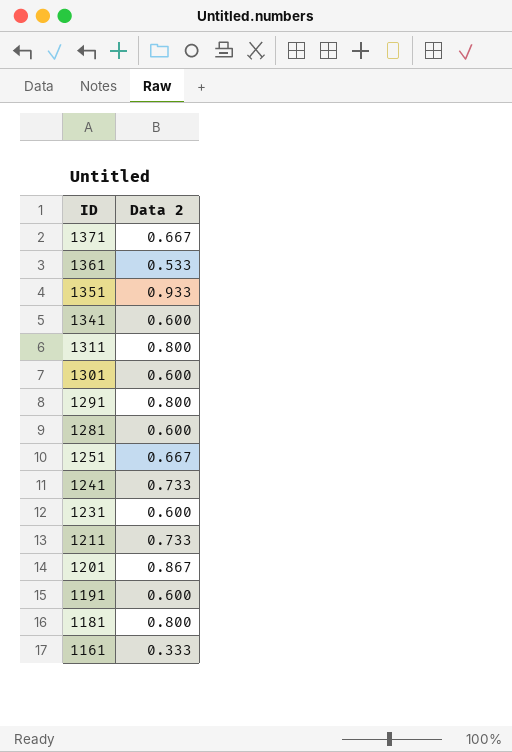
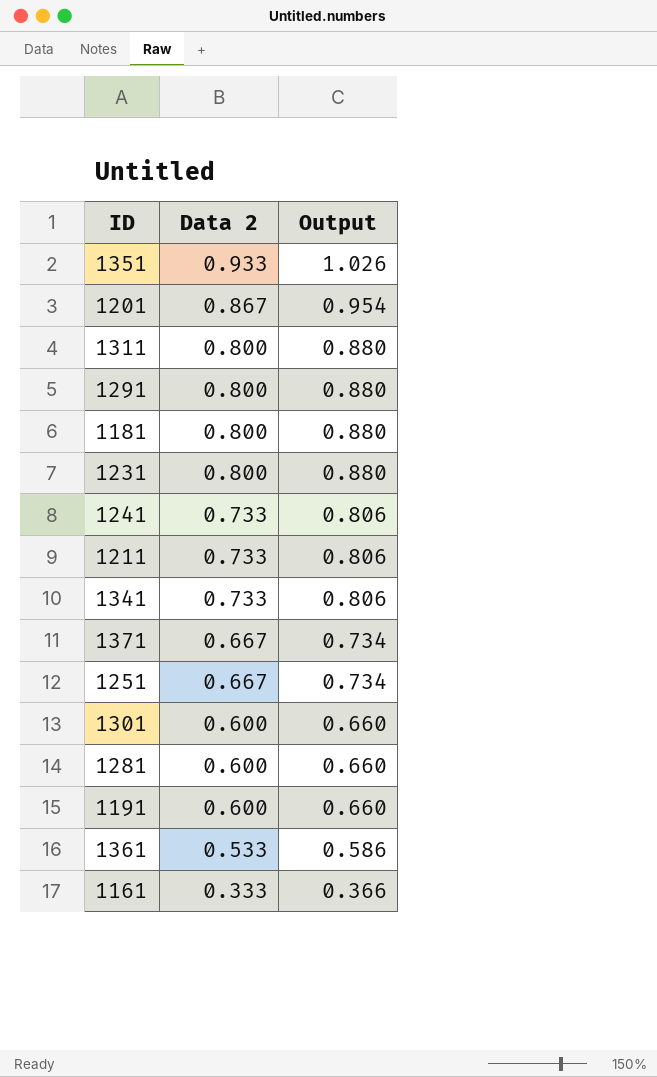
row order: ID descending -> Data 2 descending
column Output | formula: none -> [Data 2] * 1.1
1231 | Data 2: 0.600 -> 0.800
1341 | Data 2: 0.600 -> 0.733

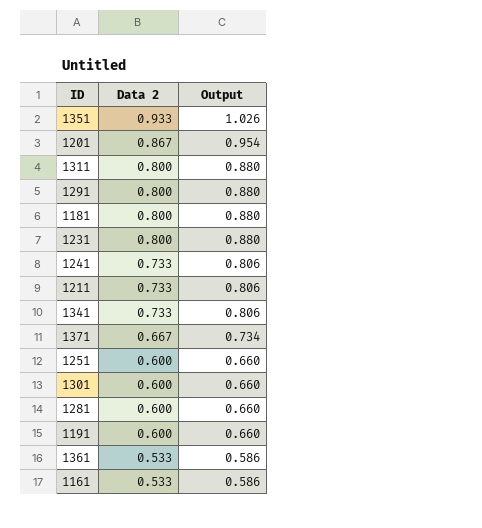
1251 | Data 2: 0.667 -> 0.600
1251 | Output: 0.734 -> 0.660
1161 | Data 2: 0.333 -> 0.533
1161 | Output: 0.366 -> 0.586

